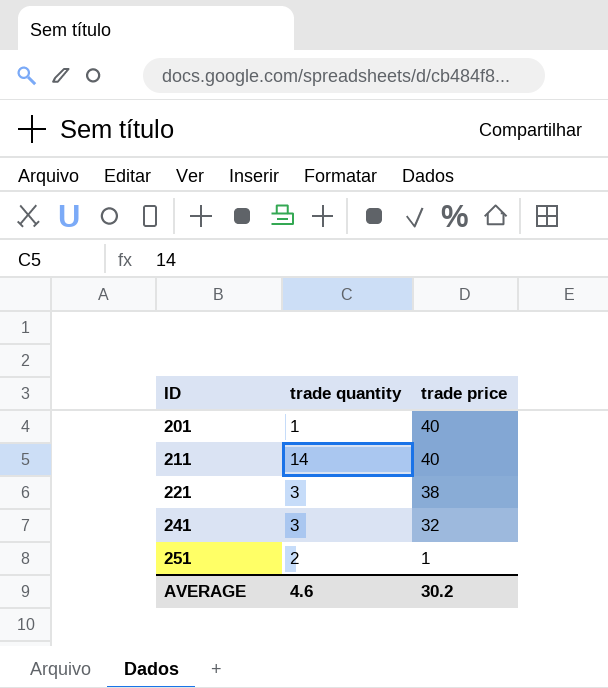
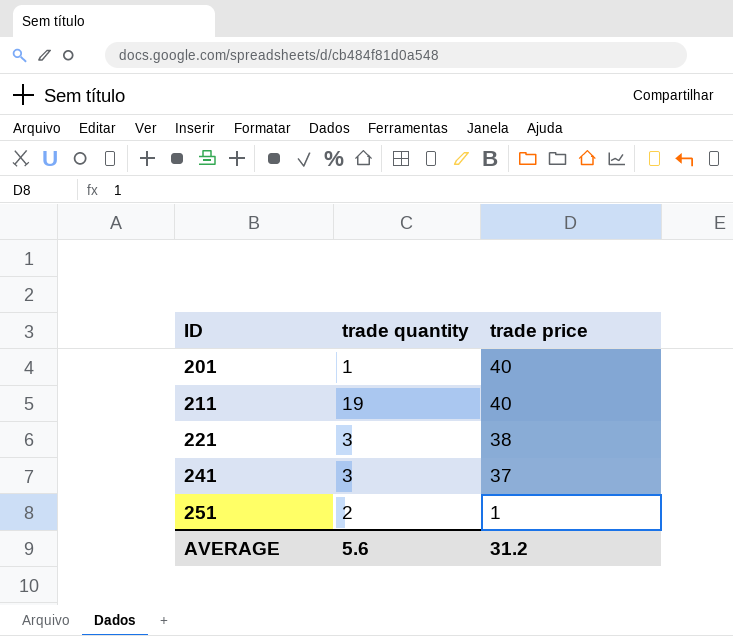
211 | trade quantity: 14 -> 19
241 | trade price: 32 -> 37
AVERAGE | trade quantity: 4.6 -> 5.6
AVERAGE | trade price: 30.2 -> 31.2

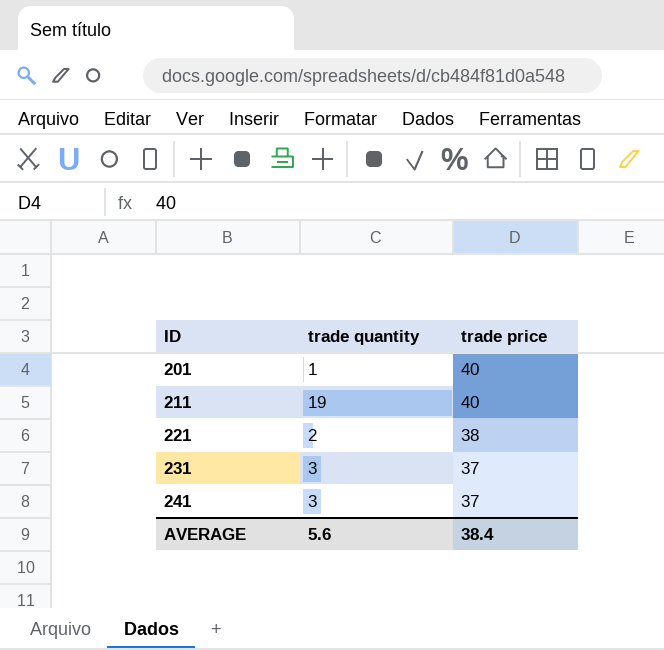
row 251: 2 | 1 -> none
221 | trade quantity: 3 -> 2
row 231: none -> 3 | 37
AVERAGE | trade price: 31.2 -> 38.4

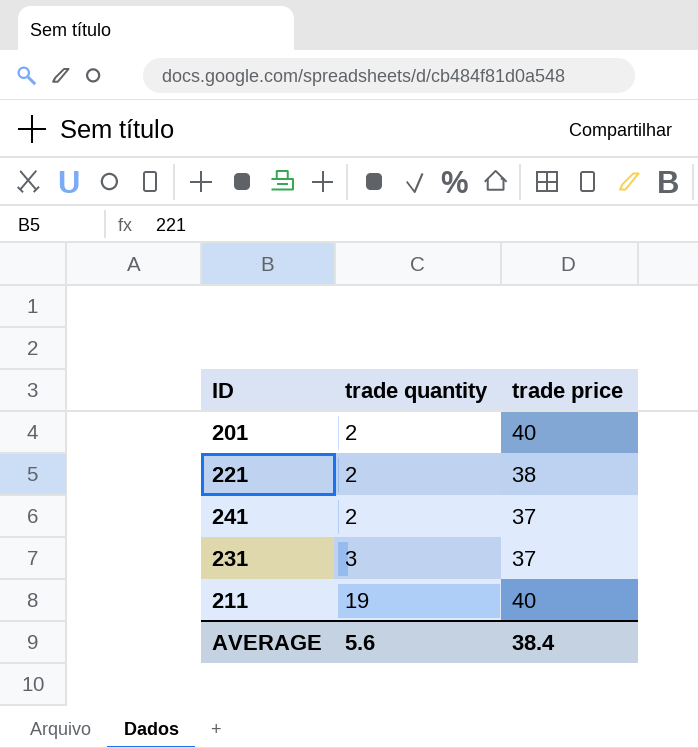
row order: ID ascending -> trade quantity ascending
201 | trade quantity: 1 -> 2
241 | trade quantity: 3 -> 2

